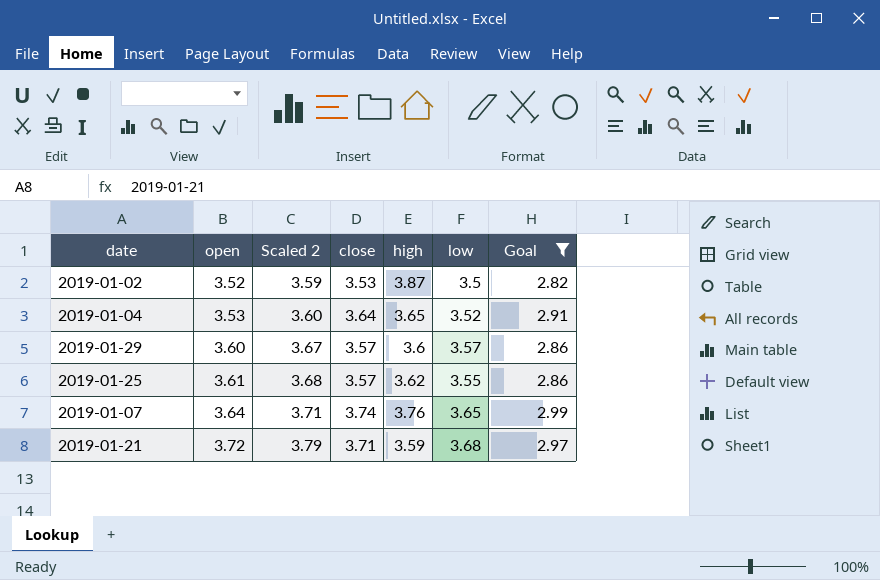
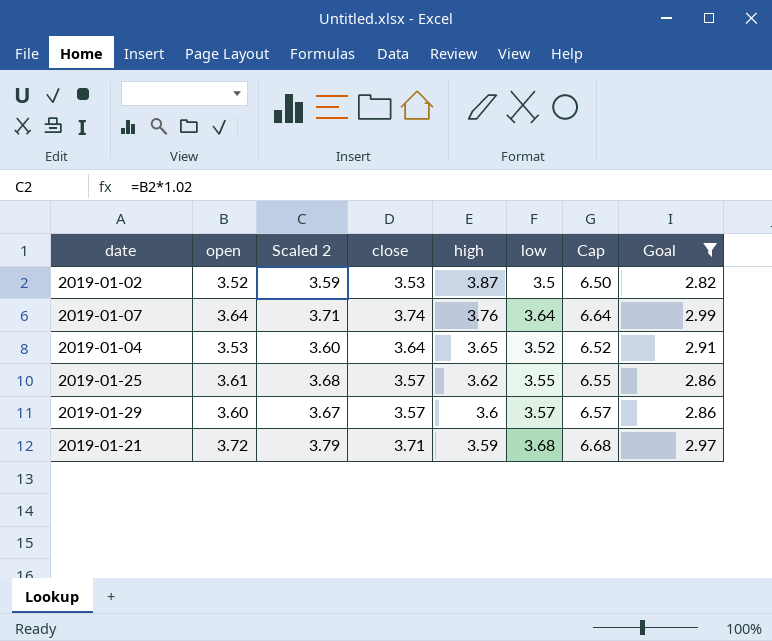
row order: open ascending -> high descending
column Cap | formula: none -> [low] + 3
2019-01-07 | low: 3.65 -> 3.64

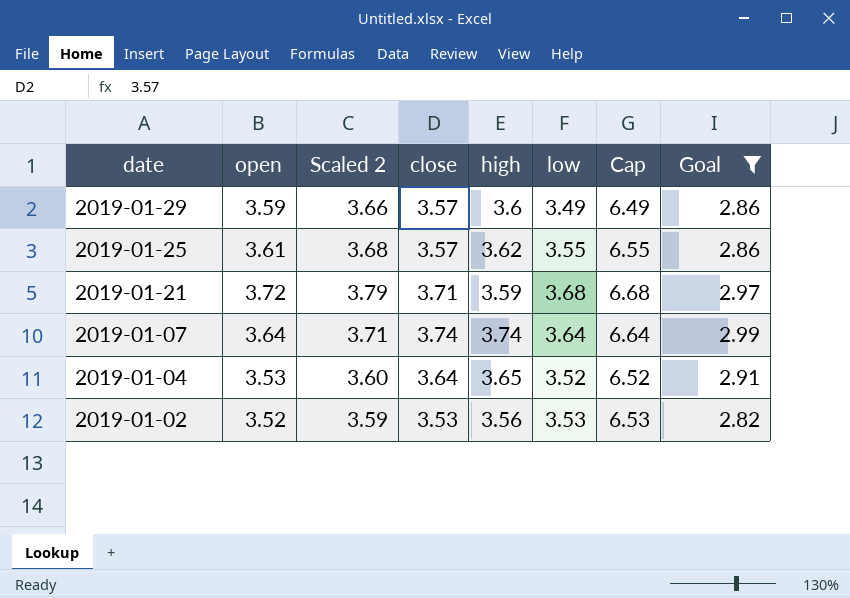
row order: high descending -> date descending
2019-01-29 | open: 3.60 -> 3.59
2019-01-29 | Scaled 2: 3.67 -> 3.66
2019-01-29 | low: 3.57 -> 3.49
2019-01-29 | Cap: 6.57 -> 6.49
2019-01-07 | high: 3.76 -> 3.74
2019-01-02 | high: 3.87 -> 3.56
2019-01-02 | low: 3.5 -> 3.53
2019-01-02 | Cap: 6.50 -> 6.53

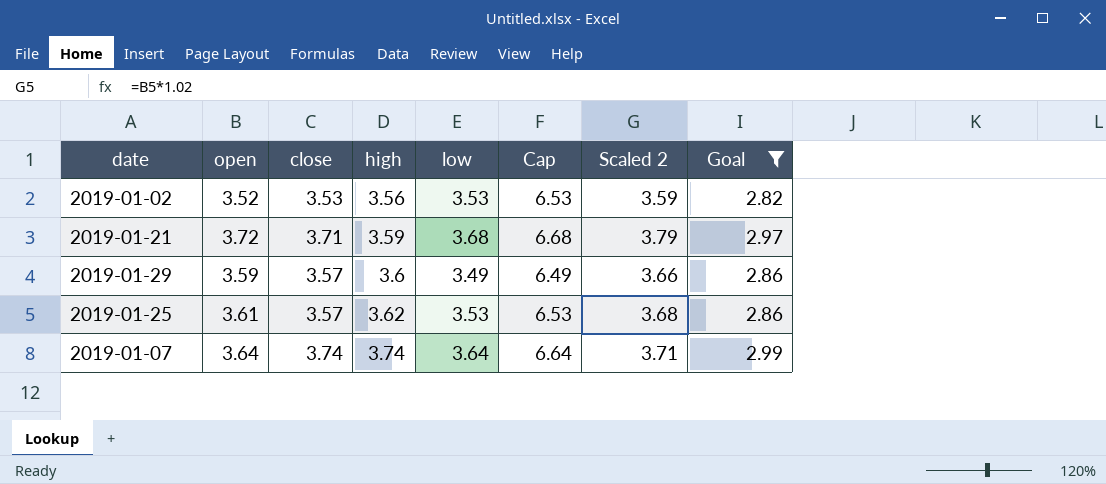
row order: date descending -> high ascending
column Scaled 2 | position: 3 -> 7
row 2019-01-04: 3.53 | 3.60 | 3.64 | 3.65 | 3.52 | 6.52 | 2.91 -> none
2019-01-25 | low: 3.55 -> 3.53
2019-01-25 | Cap: 6.55 -> 6.53

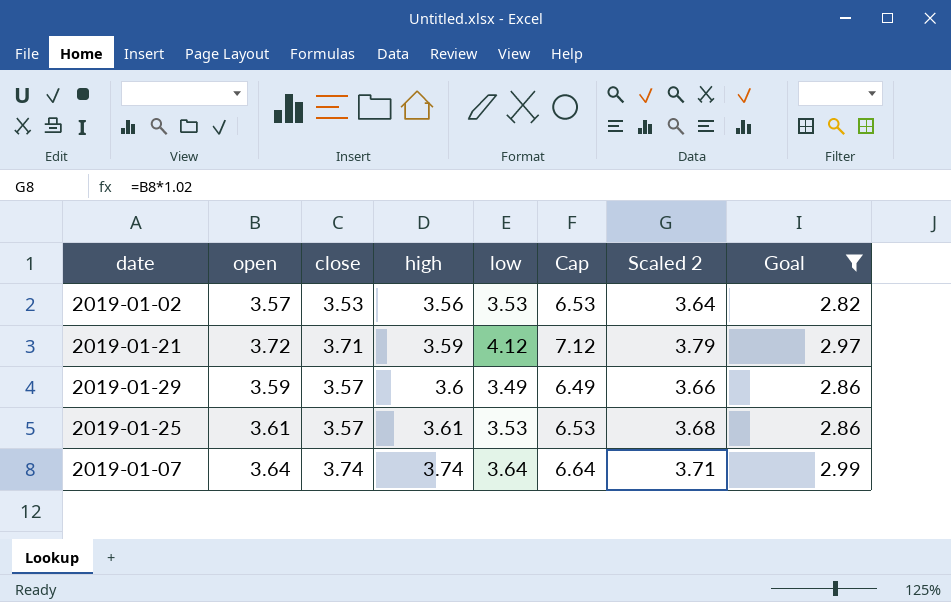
2019-01-02 | open: 3.52 -> 3.57
2019-01-02 | Scaled 2: 3.59 -> 3.64
2019-01-21 | low: 3.68 -> 4.12
2019-01-21 | Cap: 6.68 -> 7.12
2019-01-25 | high: 3.62 -> 3.61

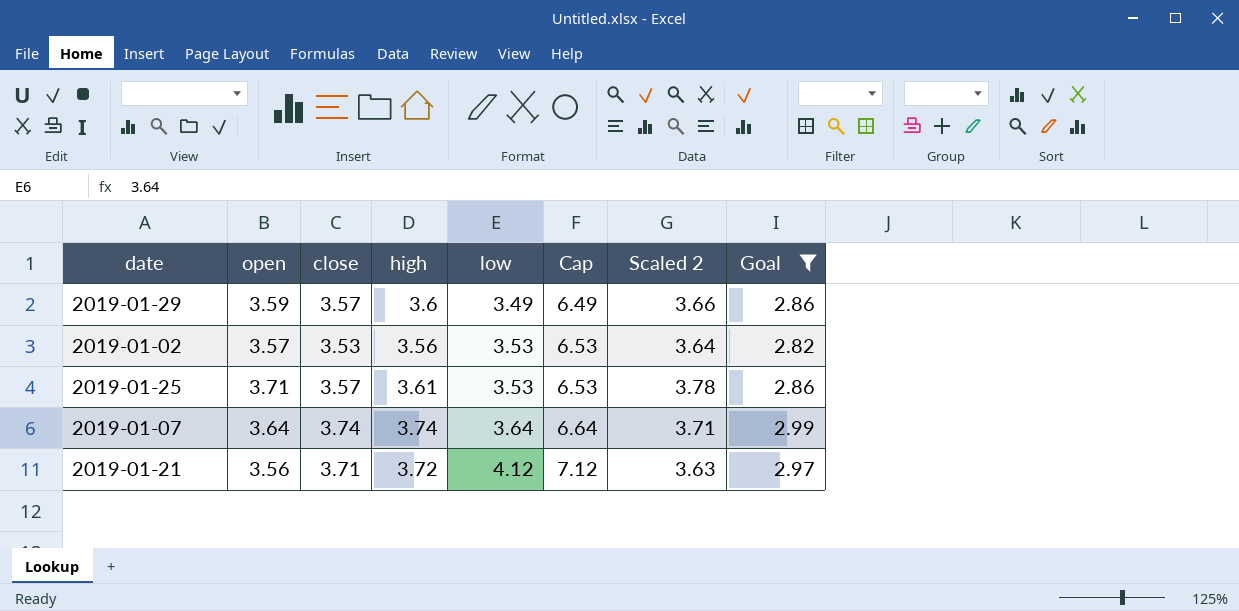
row order: high ascending -> low ascending
2019-01-25 | open: 3.61 -> 3.71
2019-01-25 | Scaled 2: 3.68 -> 3.78
2019-01-21 | open: 3.72 -> 3.56
2019-01-21 | high: 3.59 -> 3.72
2019-01-21 | Scaled 2: 3.79 -> 3.63

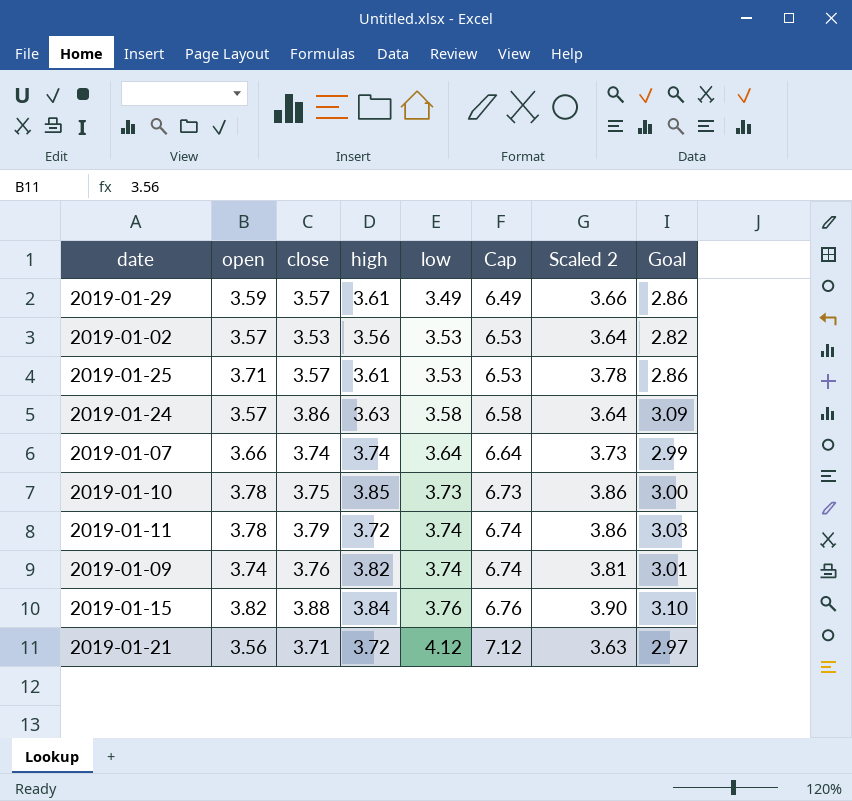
filter: Goal <= 2.99 -> none
2019-01-29 | high: 3.6 -> 3.61
2019-01-07 | open: 3.64 -> 3.66
2019-01-07 | Scaled 2: 3.71 -> 3.73

